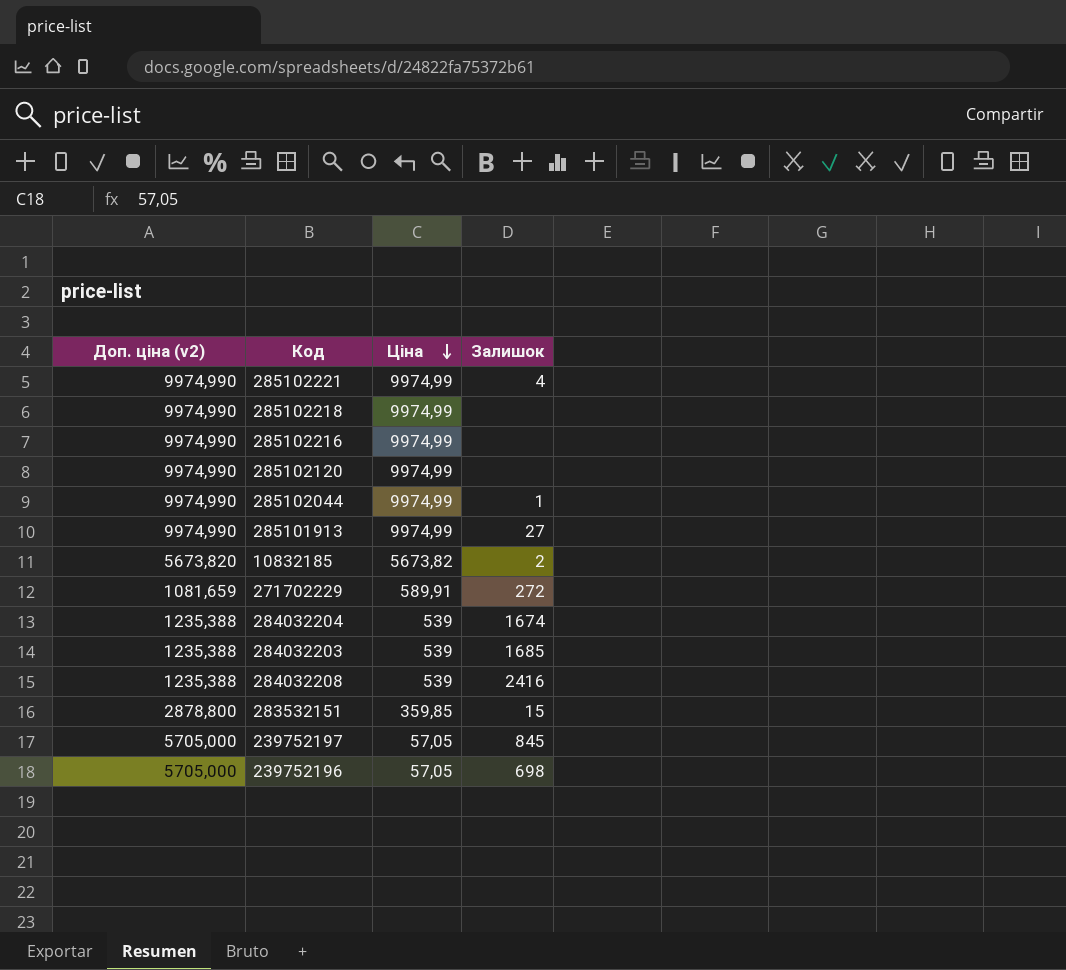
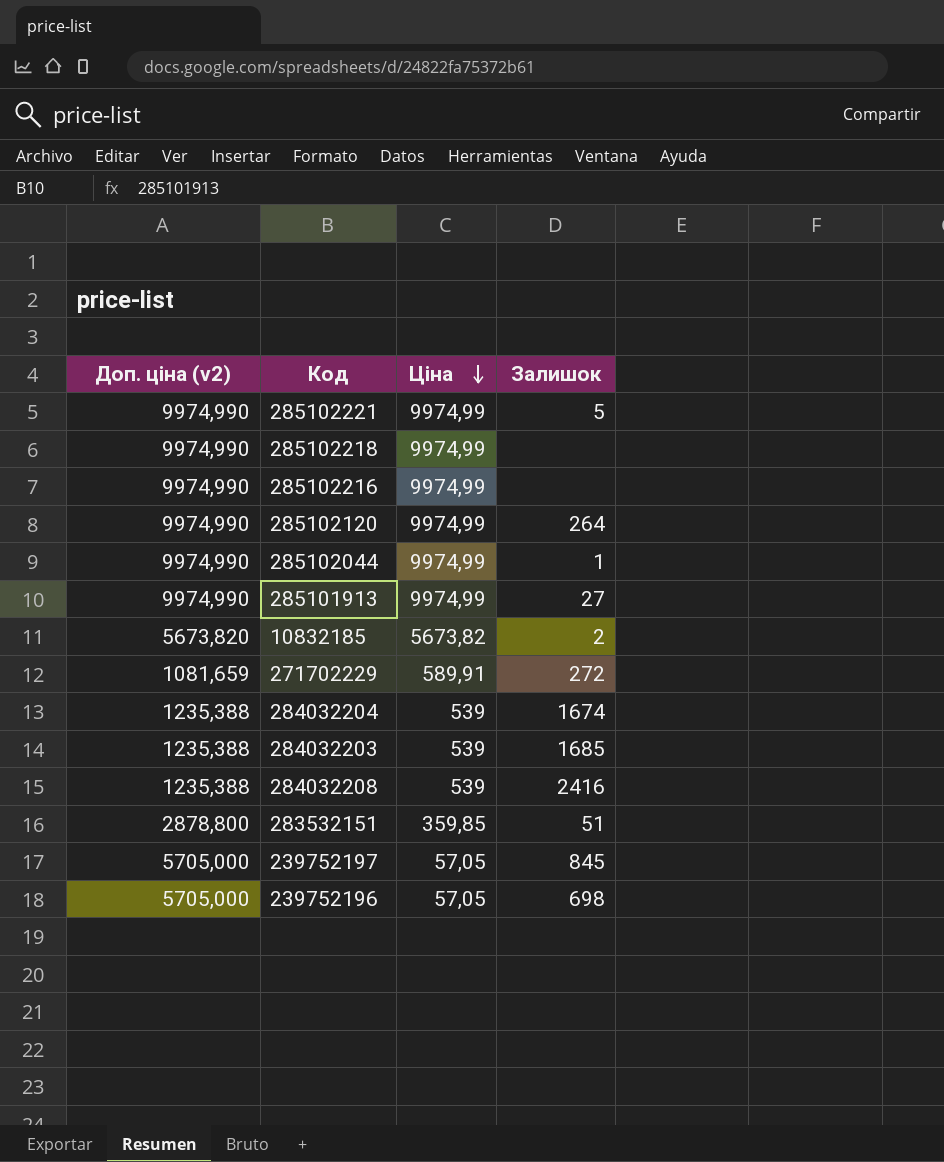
285102221 | Залишок: 4 -> 5
285102120 | Залишок: none -> 264
283532151 | Залишок: 15 -> 51

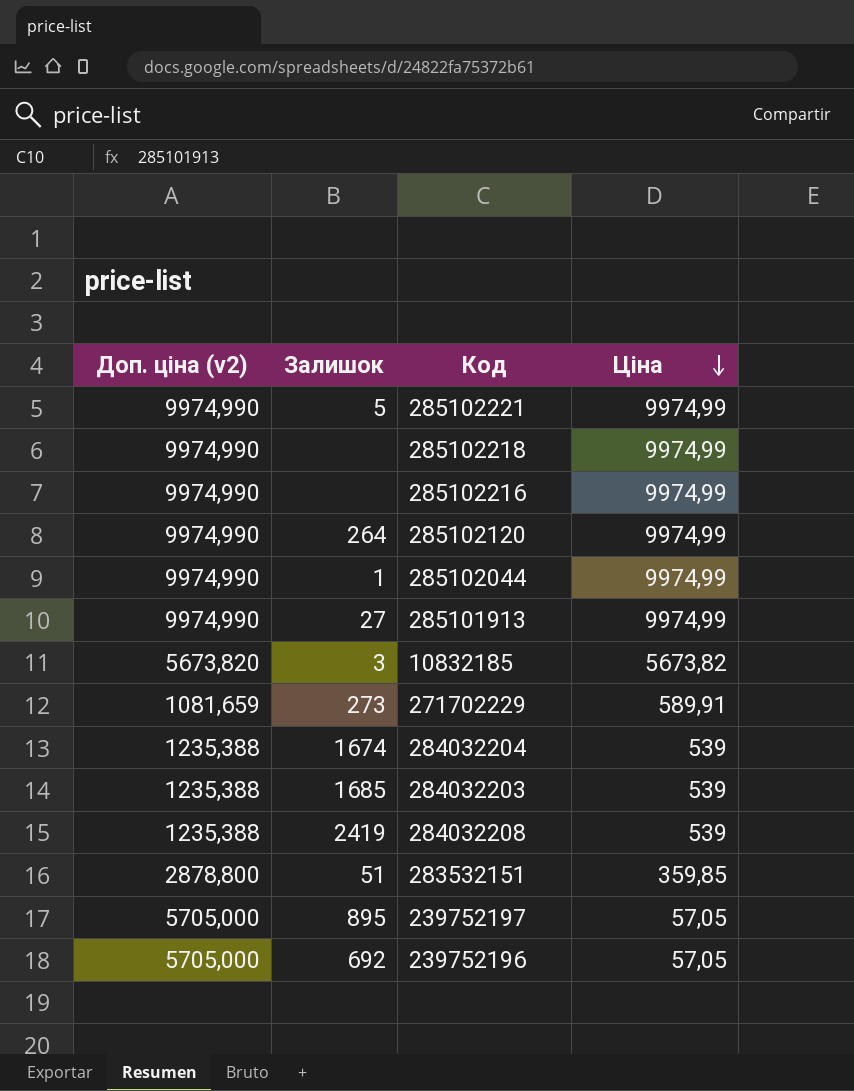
column Залишок | position: 4 -> 2
10832185 | Залишок: 2 -> 3
271702229 | Залишок: 272 -> 273
284032208 | Залишок: 2416 -> 2419
239752197 | Залишок: 845 -> 895
239752196 | Залишок: 698 -> 692

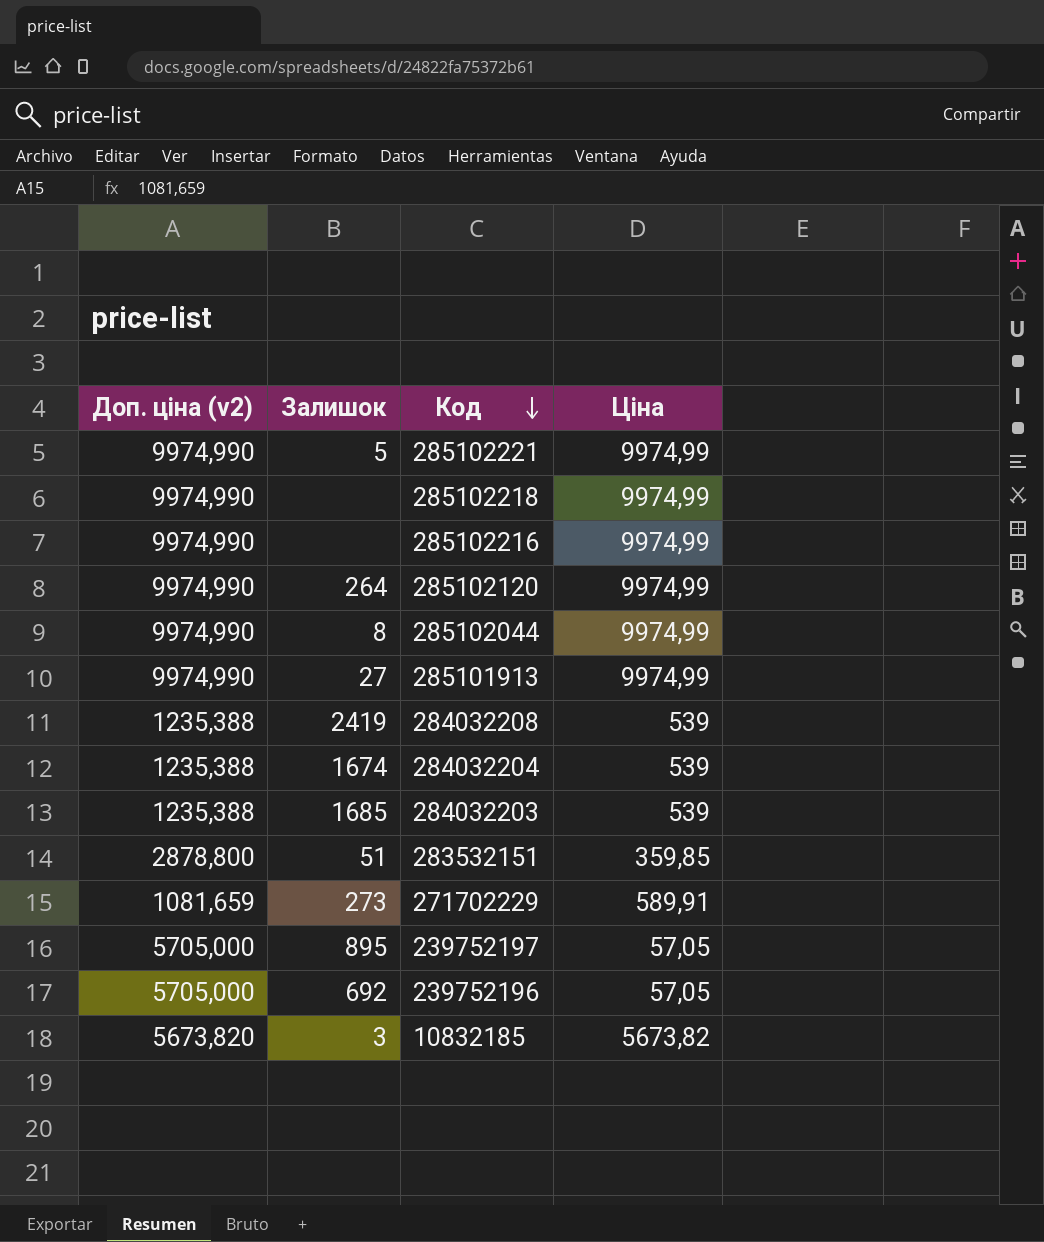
row order: Ціна descending -> Код descending
285102044 | Залишок: 1 -> 8

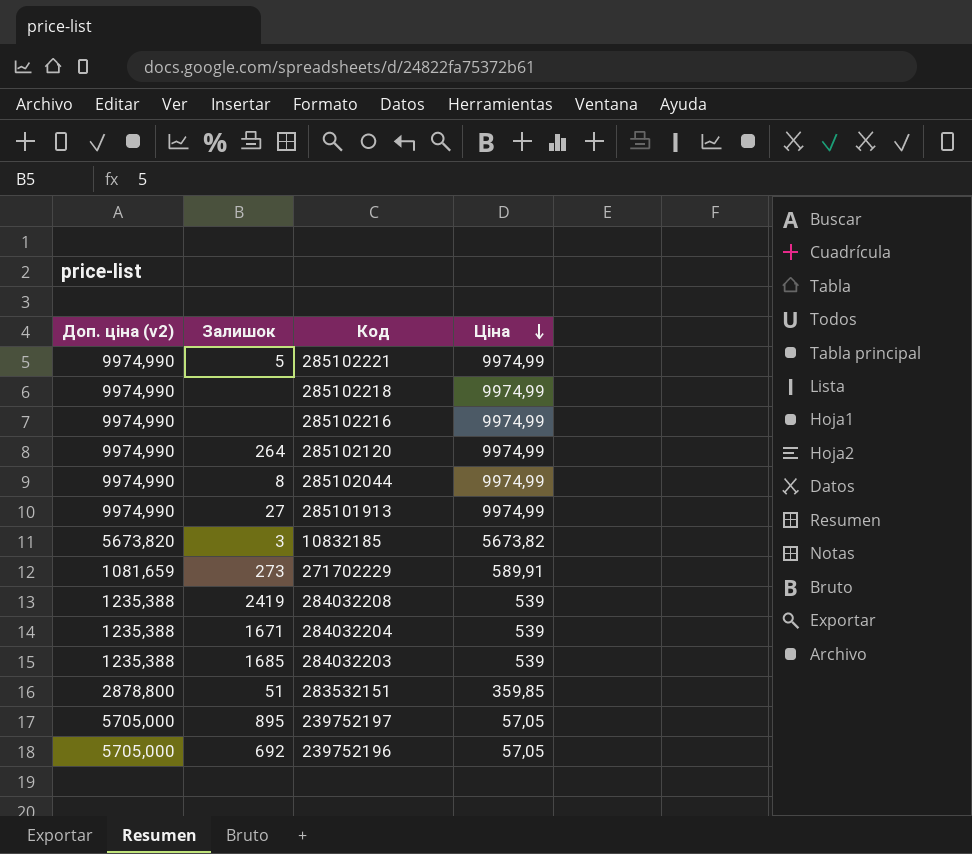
row order: Код descending -> Ціна descending
284032204 | Залишок: 1674 -> 1671

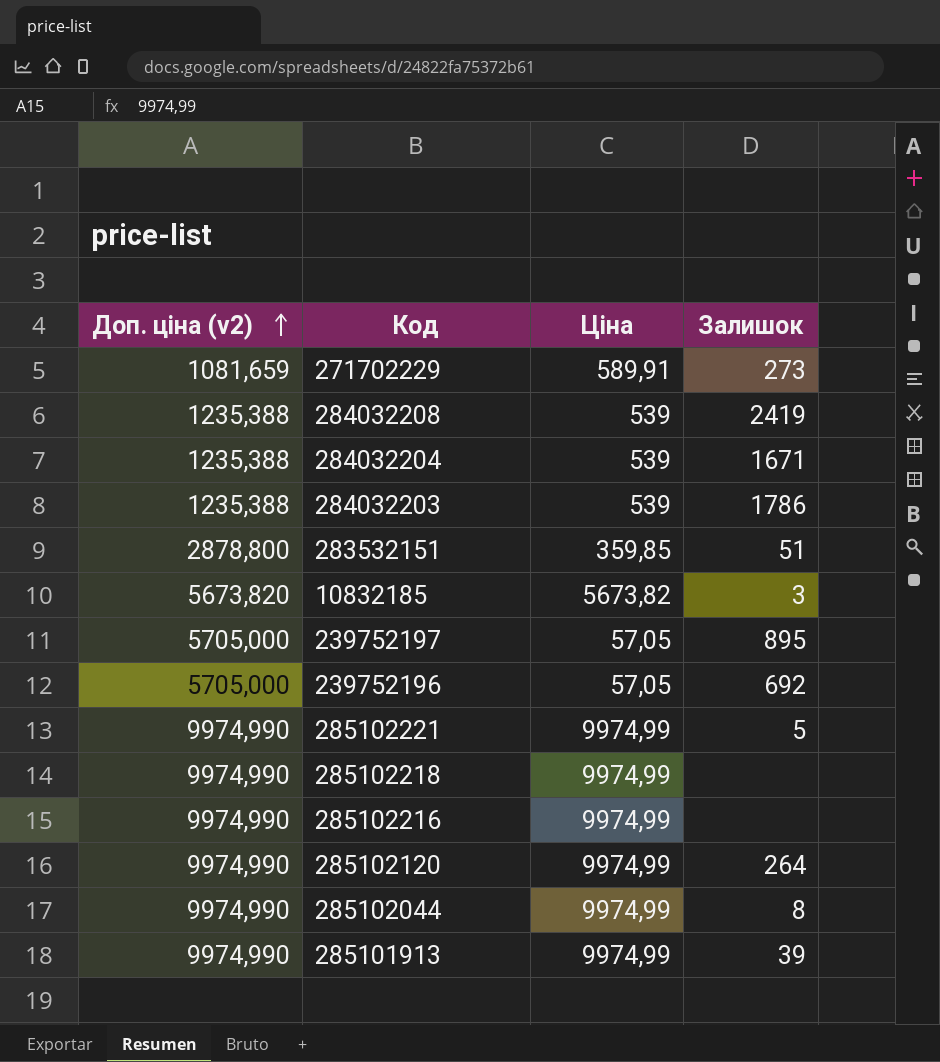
row order: Ціна descending -> Доп. ціна (v2) ascending
column Залишок | position: 2 -> 4
284032203 | Залишок: 1685 -> 1786
285101913 | Залишок: 27 -> 39

